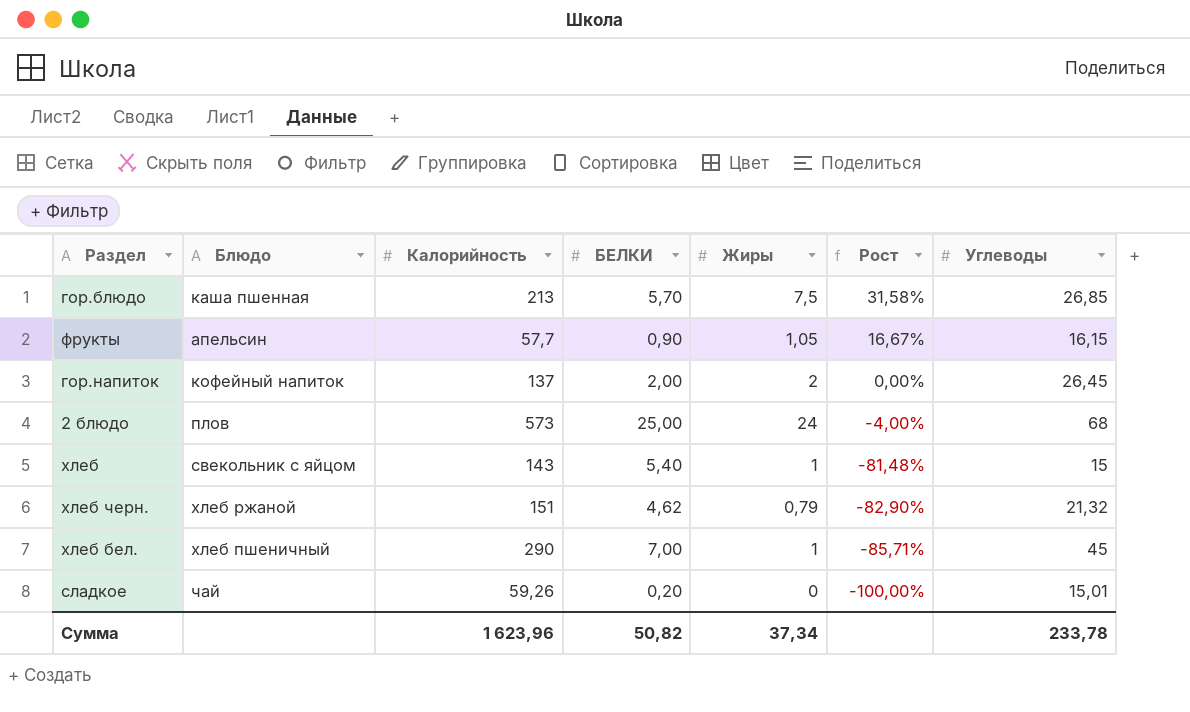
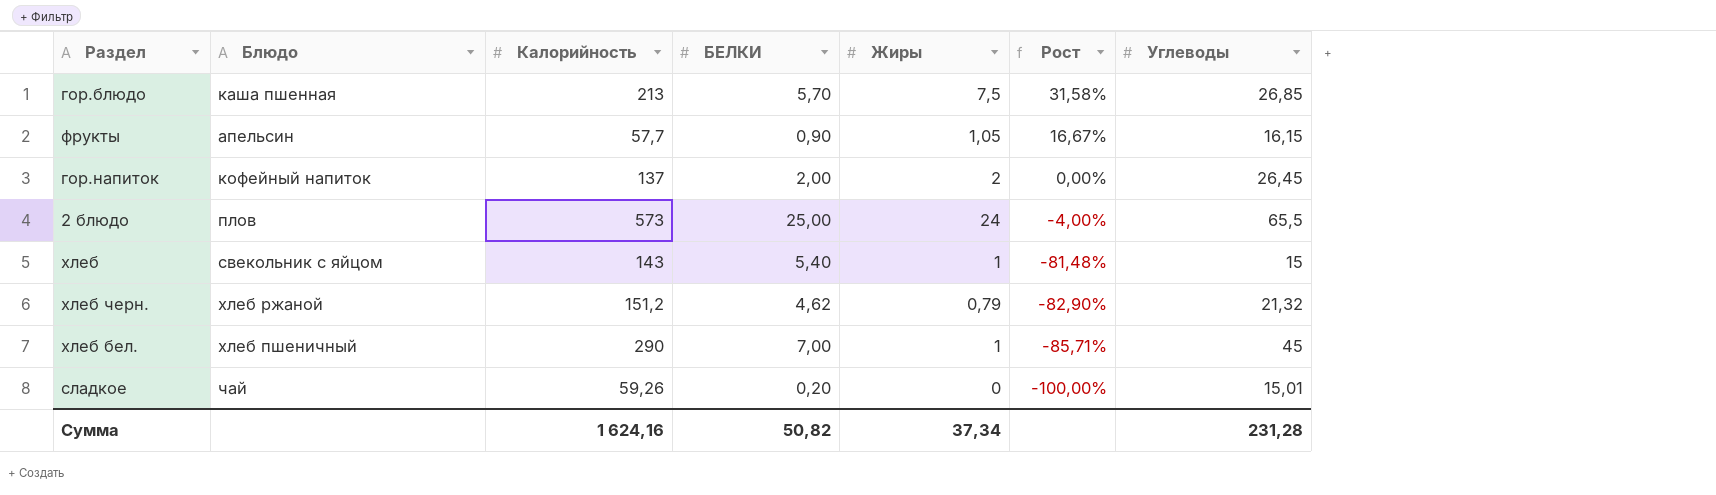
2 блюдо | Углеводы: 68 -> 65,5
хлеб черн. | Калорийность: 151 -> 151,2
Сумма | Калорийность: 1 623,96 -> 1 624,16
Сумма | Углеводы: 233,78 -> 231,28

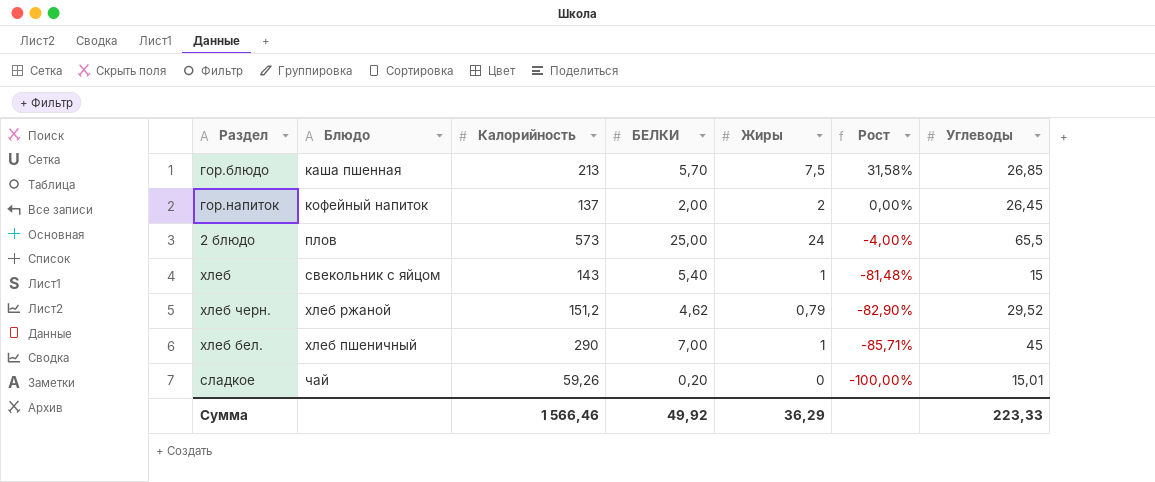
row фрукты: апельсин | 57,7 | 0,90 | 1,05 | 16,67% | 16,15 -> none
хлеб черн. | Углеводы: 21,32 -> 29,52
Сумма | Калорийность: 1 624,16 -> 1 566,46
Сумма | БЕЛКИ: 50,82 -> 49,92
Сумма | Жиры: 37,34 -> 36,29
Сумма | Углеводы: 231,28 -> 223,33

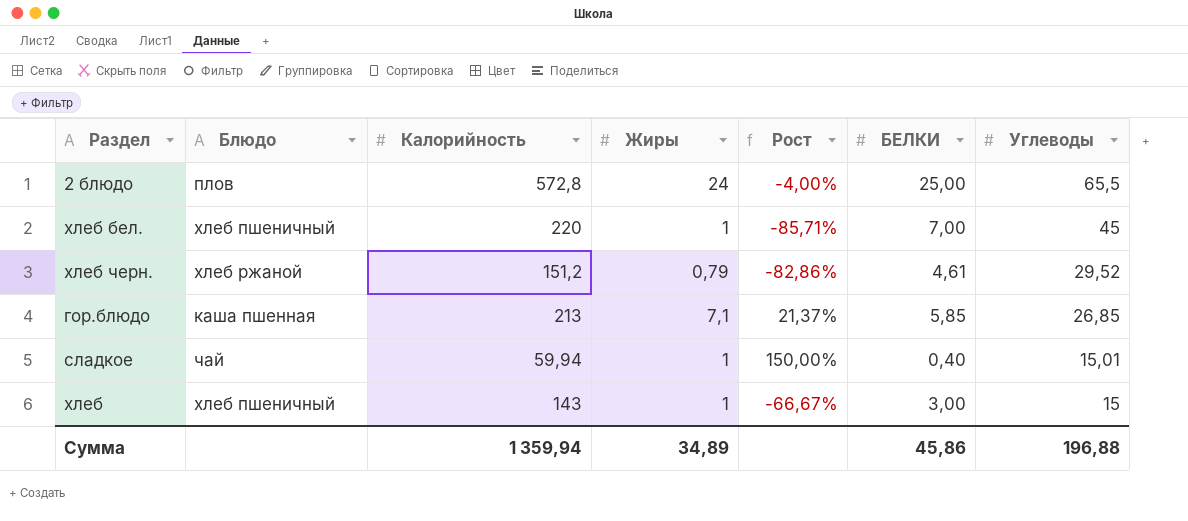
row order: Рост descending -> Углеводы descending
column БЕЛКИ | position: 4 -> 6
row гор.напиток: кофейный напиток | 137 | 2,00 | 2 | 0,00% | 26,45 -> none
2 блюдо | Калорийность: 573 -> 572,8
хлеб бел. | Калорийность: 290 -> 220
хлеб черн. | Рост: -82,90% -> -82,86%
хлеб черн. | БЕЛКИ: 4,62 -> 4,61
гор.блюдо | Жиры: 7,5 -> 7,1
гор.блюдо | Рост: 31,58% -> 21,37%
гор.блюдо | БЕЛКИ: 5,70 -> 5,85
сладкое | Калорийность: 59,26 -> 59,94
сладкое | Жиры: 0 -> 1
сладкое | Рост: -100,00% -> 150,00%
сладкое | БЕЛКИ: 0,20 -> 0,40
хлеб | Блюдо: свекольник с яйцом -> хлеб пшеничный
хлеб | Рост: -81,48% -> -66,67%
хлеб | БЕЛКИ: 5,40 -> 3,00
Сумма | Калорийность: 1 566,46 -> 1 359,94
Сумма | Жиры: 36,29 -> 34,89
Сумма | БЕЛКИ: 49,92 -> 45,86
Сумма | Углеводы: 223,33 -> 196,88

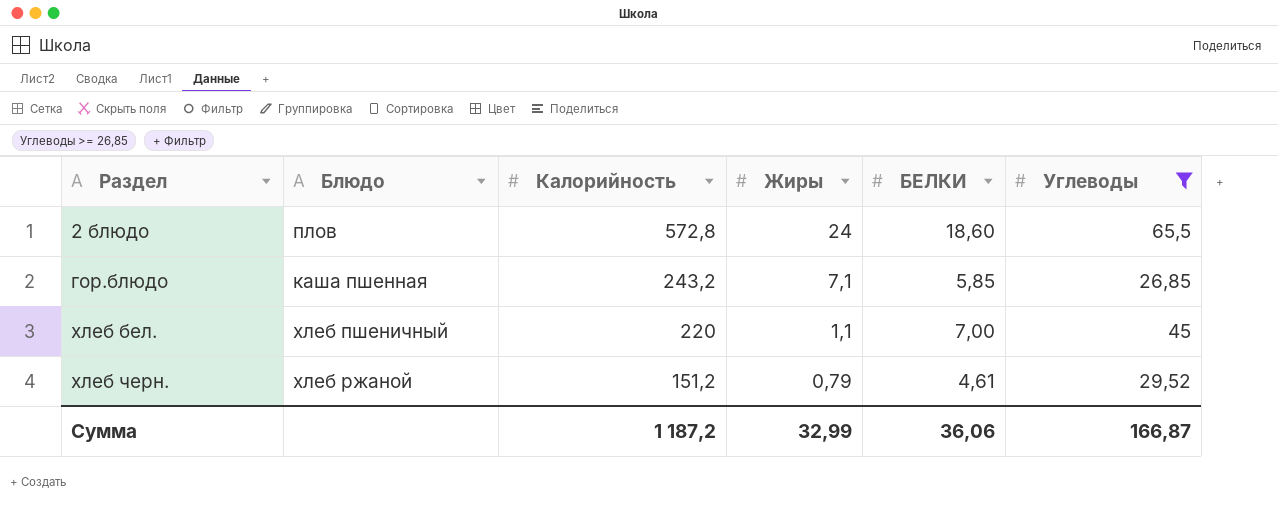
filter: none -> Углеводы >= 26,85
row order: Углеводы descending -> Раздел ascending
column Рост | formula: ([Жиры] - [БЕЛКИ]) / [БЕЛКИ] -> none
2 блюдо | БЕЛКИ: 25,00 -> 18,60
гор.блюдо | Калорийность: 213 -> 243,2
хлеб бел. | Жиры: 1 -> 1,1
Сумма | Калорийность: 1 359,94 -> 1 187,2
Сумма | Жиры: 34,89 -> 32,99
Сумма | БЕЛКИ: 45,86 -> 36,06
Сумма | Углеводы: 196,88 -> 166,87

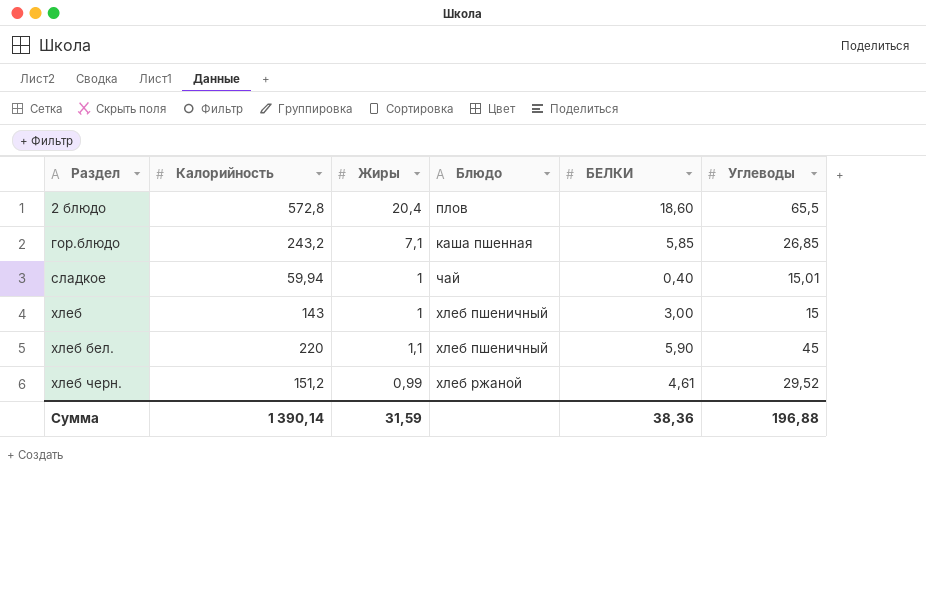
filter: Углеводы >= 26,85 -> none
column Блюдо | position: 2 -> 4
2 блюдо | Жиры: 24 -> 20,4
хлеб бел. | БЕЛКИ: 7,00 -> 5,90
хлеб черн. | Жиры: 0,79 -> 0,99
Сумма | Калорийность: 1 187,2 -> 1 390,14
Сумма | Жиры: 32,99 -> 31,59
Сумма | БЕЛКИ: 36,06 -> 38,36
Сумма | Углеводы: 166,87 -> 196,88

